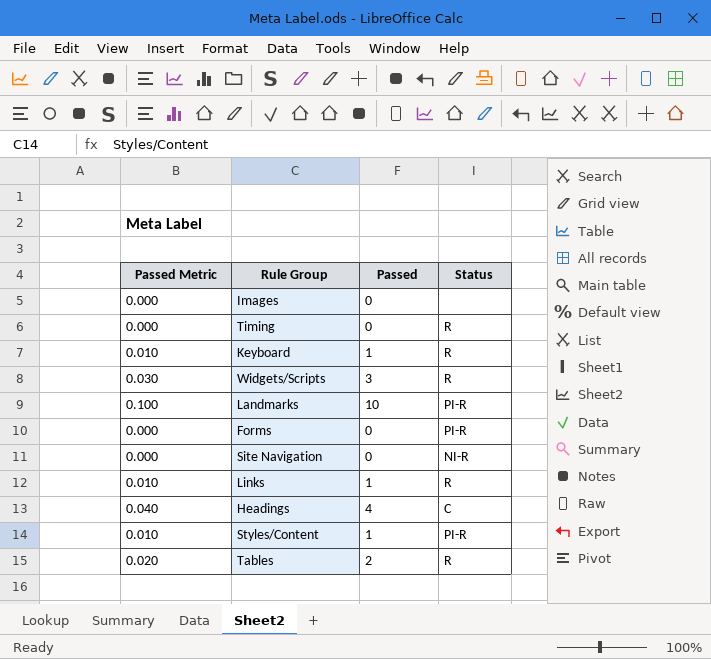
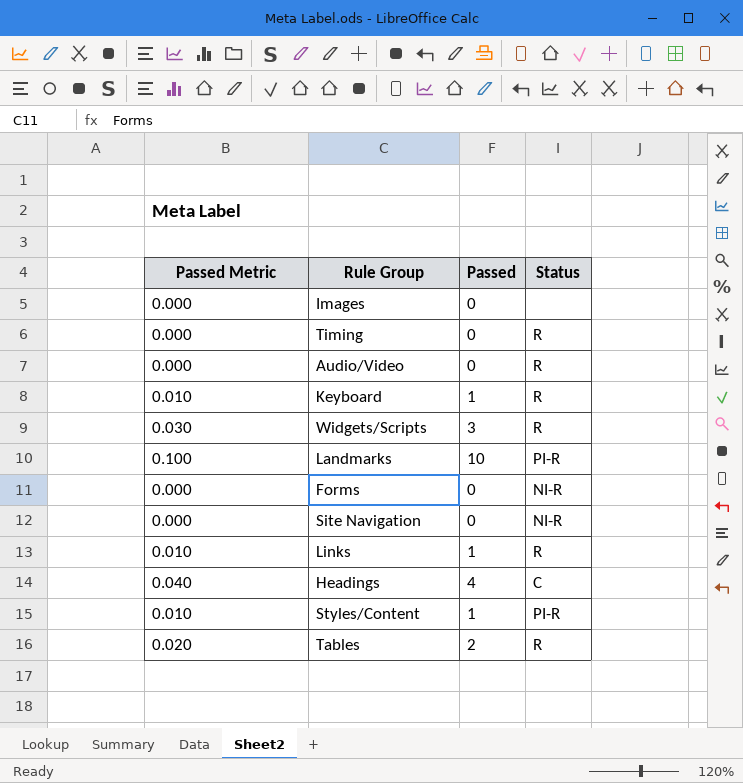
row Audio/Video: none -> 0.000 | 0 | R
Forms | Status: PI-R -> NI-R

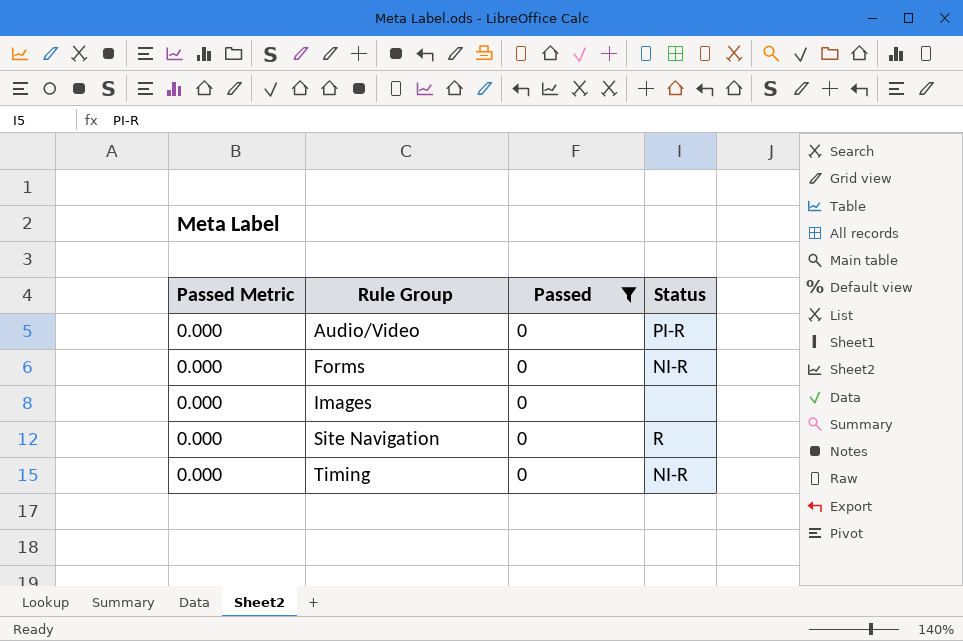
filter: none -> Passed = 0
row order: none -> Rule Group ascending
Audio/Video | Status: R -> PI-R
Site Navigation | Status: NI-R -> R
Timing | Status: R -> NI-R

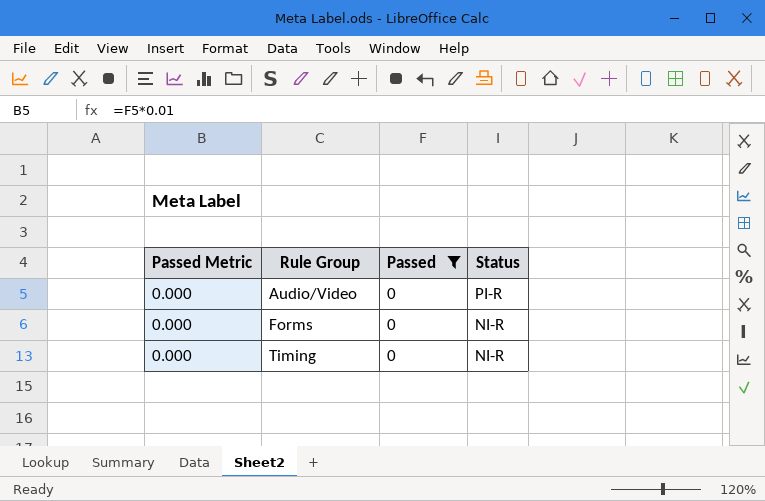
row Images: 0.000 | 0 | none -> none
row Site Navigation: 0.000 | 0 | R -> none

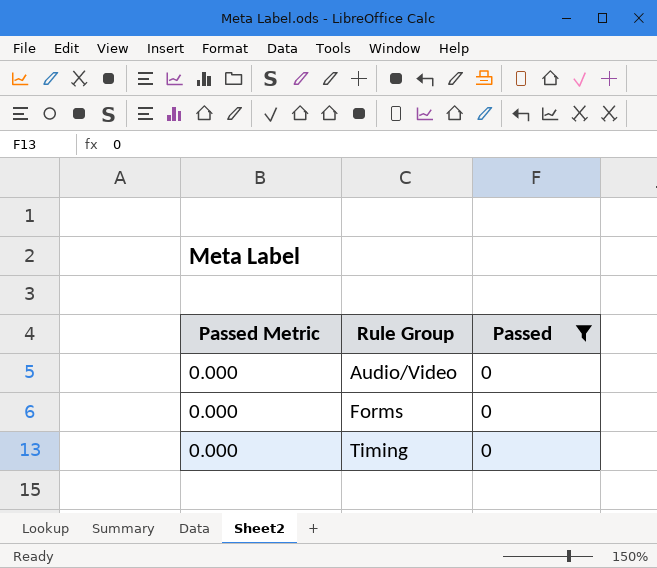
column Status | position: 4 -> none

